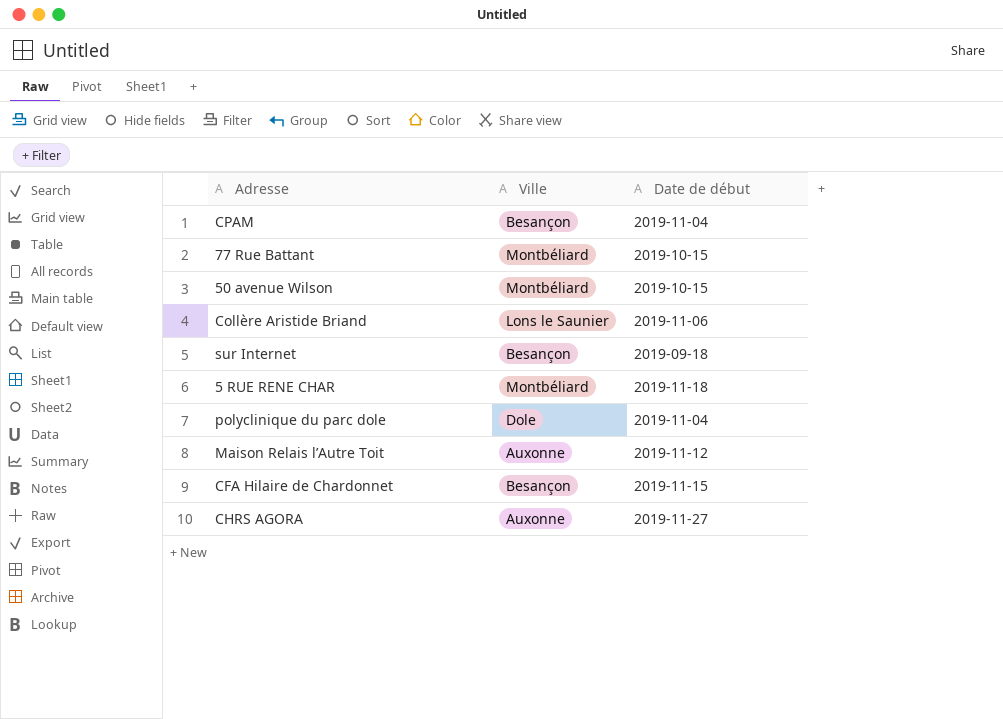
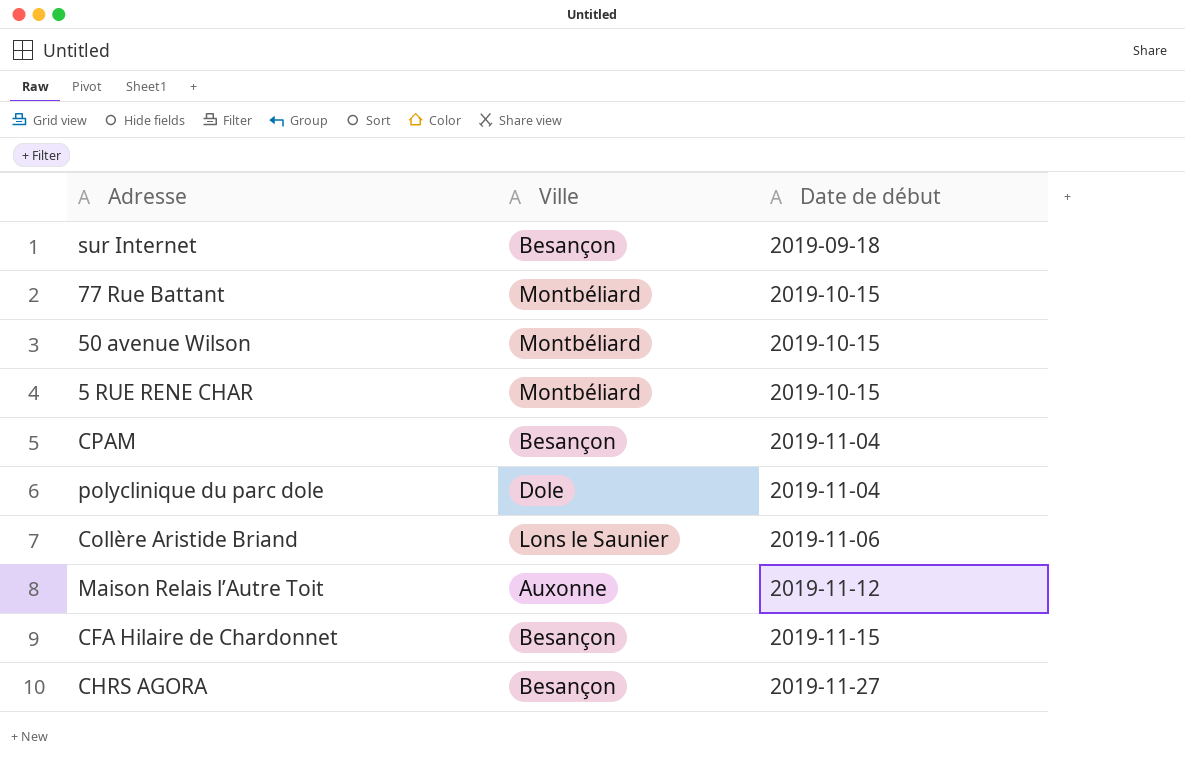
row order: none -> Date de début ascending
5 RUE RENE CHAR | Date de début: 2019-11-18 -> 2019-10-15
CHRS AGORA | Ville: Auxonne -> Besançon

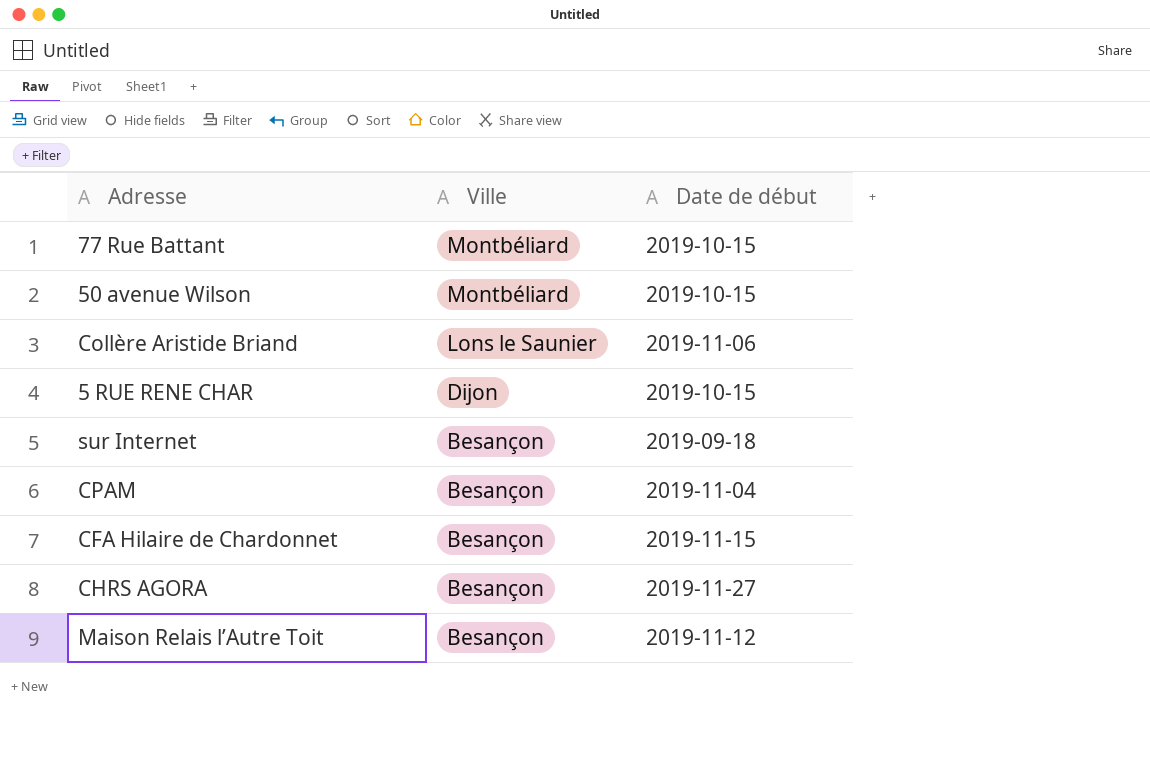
row order: Date de début ascending -> Ville descending
row polyclinique du parc dole: Dole | 2019-11-04 -> none
5 RUE RENE CHAR | Ville: Montbéliard -> Dijon
Maison Relais l’Autre Toit | Ville: Auxonne -> Besançon

